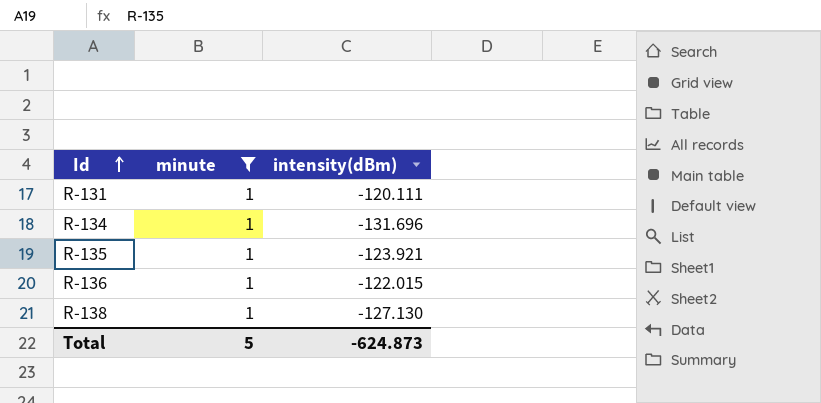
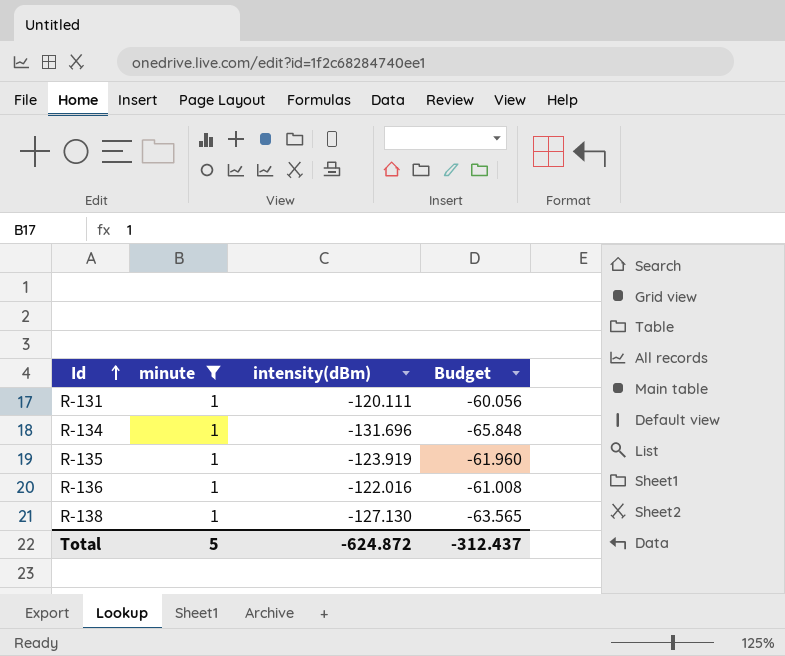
column Budget | formula: none -> [intensity(dBm)] * 0.5
R-135 | intensity(dBm): -123.921 -> -123.919
R-136 | intensity(dBm): -122.015 -> -122.016
Total | intensity(dBm): -624.873 -> -624.872

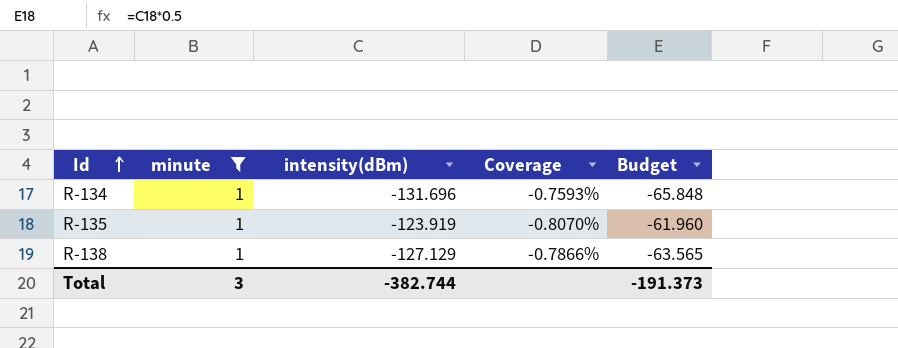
column Coverage | formula: none -> [minute] / [intensity(dBm)]
row R-131: 1 | -120.111 | -60.056 -> none
row R-136: 1 | -122.016 | -61.008 -> none
R-138 | intensity(dBm): -127.130 -> -127.129
Total | minute: 5 -> 3
Total | intensity(dBm): -624.872 -> -382.744
Total | Budget: -312.437 -> -191.373

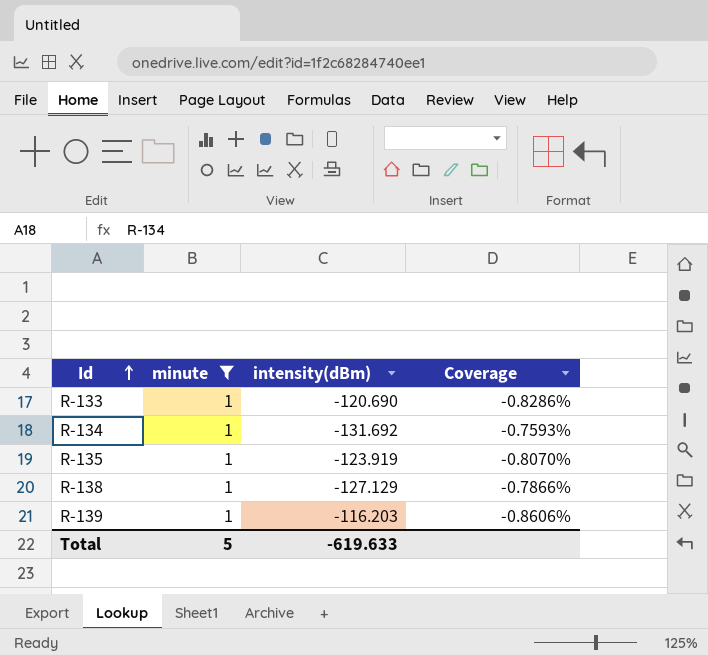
column Budget | formula: [intensity(dBm)] * 0.5 -> none
row R-133: none -> 1 | -120.690 | -0.8286%
R-134 | intensity(dBm): -131.696 -> -131.692
row R-139: none -> 1 | -116.203 | -0.8606%
Total | minute: 3 -> 5
Total | intensity(dBm): -382.744 -> -619.633

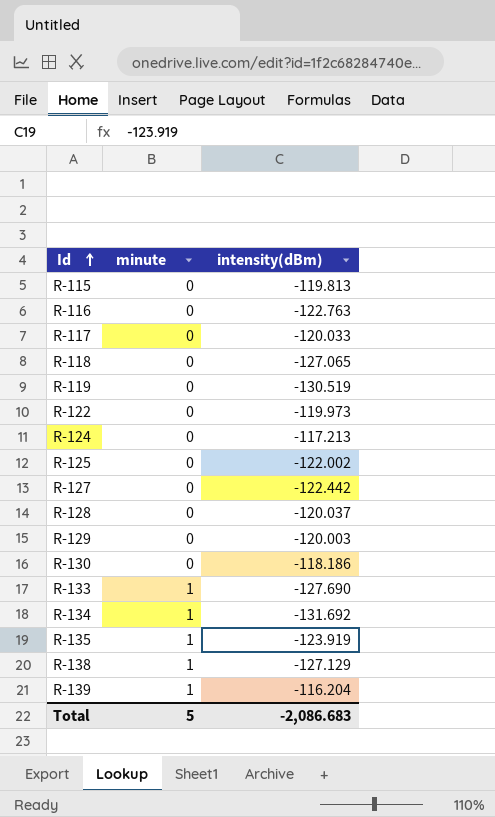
filter: minute = 1 -> none
column Coverage | formula: [minute] / [intensity(dBm)] -> none
R-133 | intensity(dBm): -120.690 -> -127.690
R-139 | intensity(dBm): -116.203 -> -116.204
Total | intensity(dBm): -619.633 -> -2,086.683

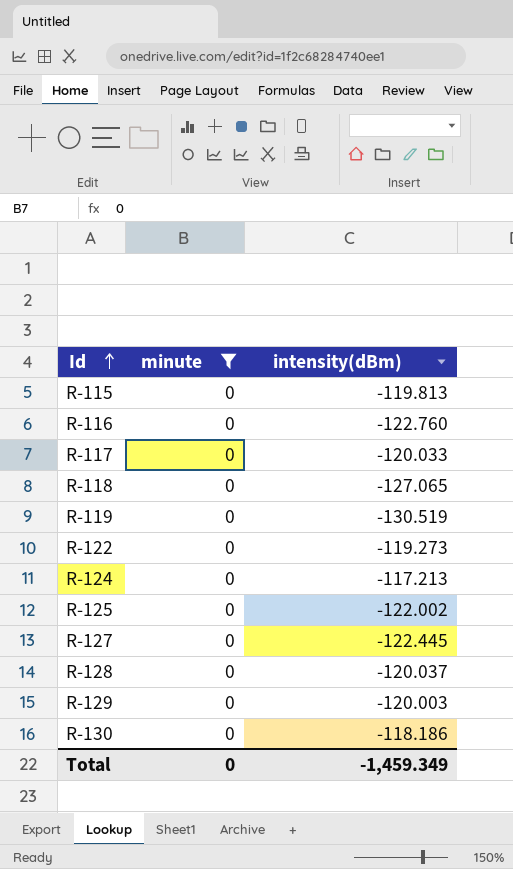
filter: none -> minute = 0
R-116 | intensity(dBm): -122.763 -> -122.760
R-122 | intensity(dBm): -119.973 -> -119.273
R-127 | intensity(dBm): -122.442 -> -122.445
Total | minute: 5 -> 0
Total | intensity(dBm): -2,086.683 -> -1,459.349

